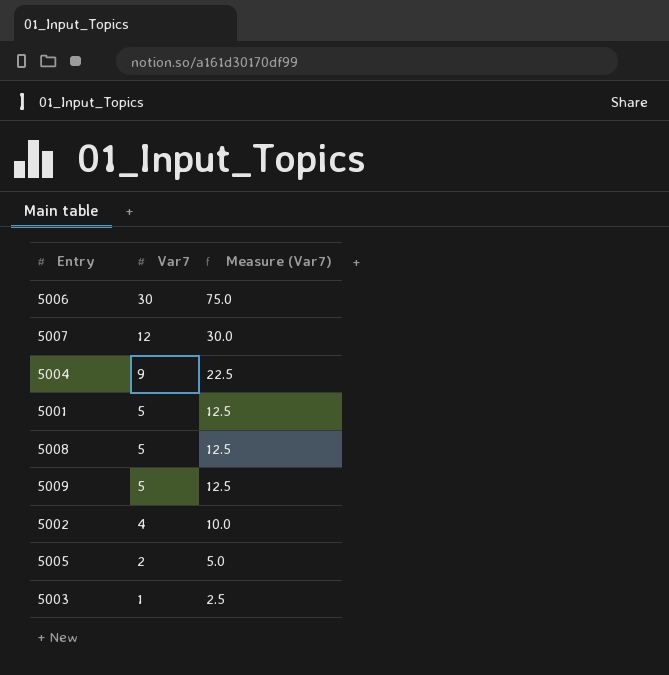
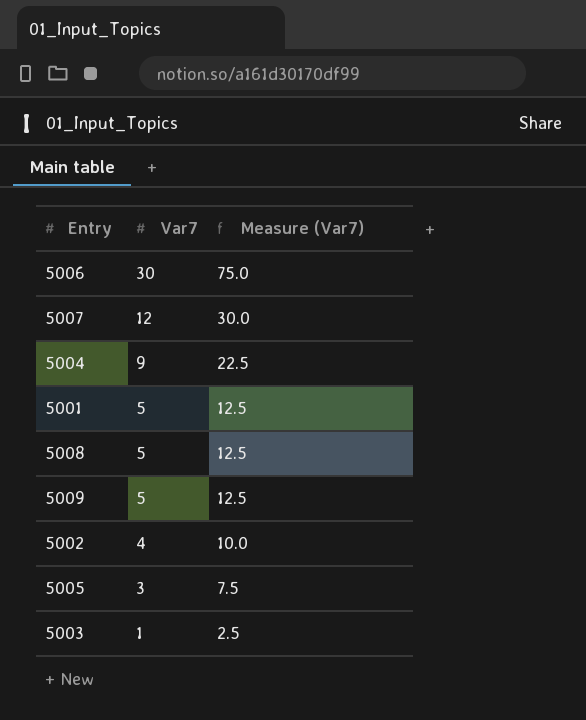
5005 | Var7: 2 -> 3
5005 | Measure (Var7): 5.0 -> 7.5

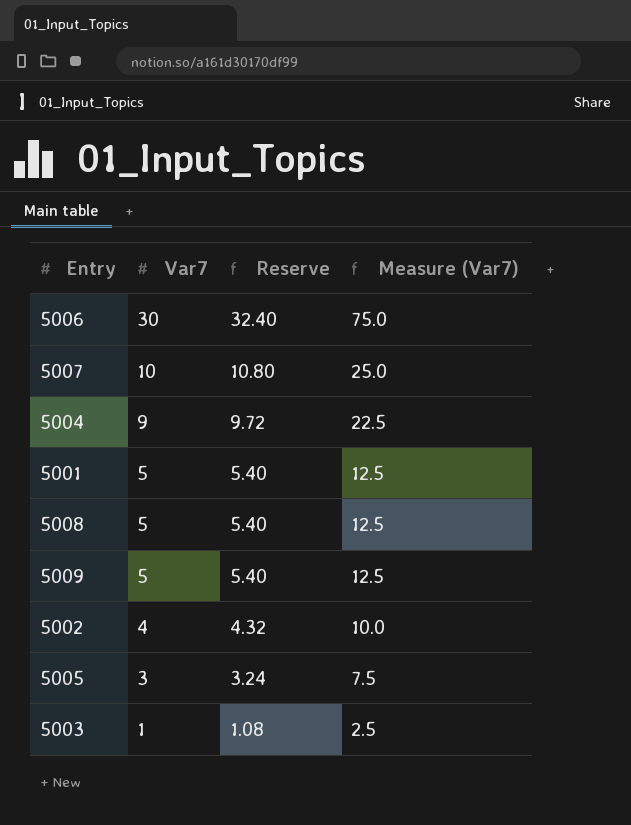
column Reserve | formula: none -> [Var7] * 1.08
5007 | Var7: 12 -> 10
5007 | Measure (Var7): 30.0 -> 25.0

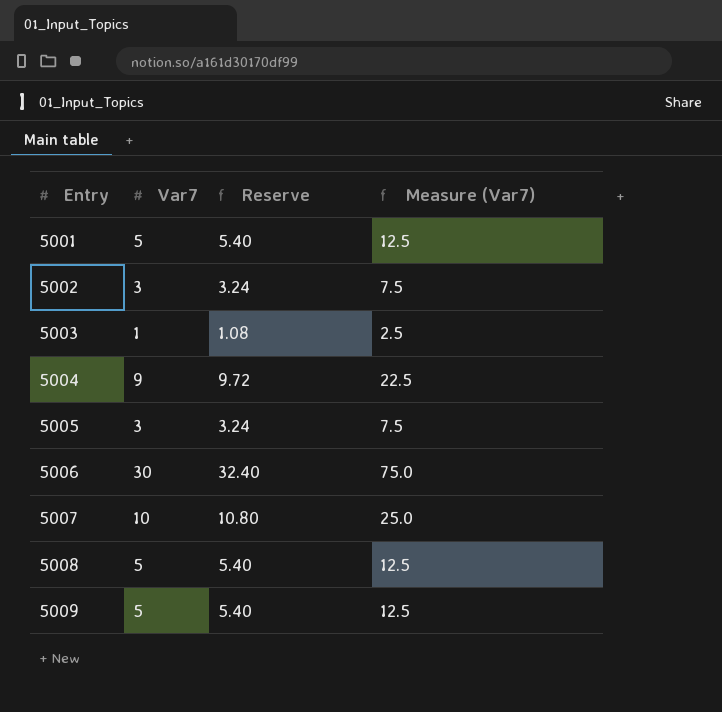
row order: Var7 descending -> Entry ascending
5002 | Var7: 4 -> 3
5002 | Reserve: 4.32 -> 3.24
5002 | Measure (Var7): 10.0 -> 7.5

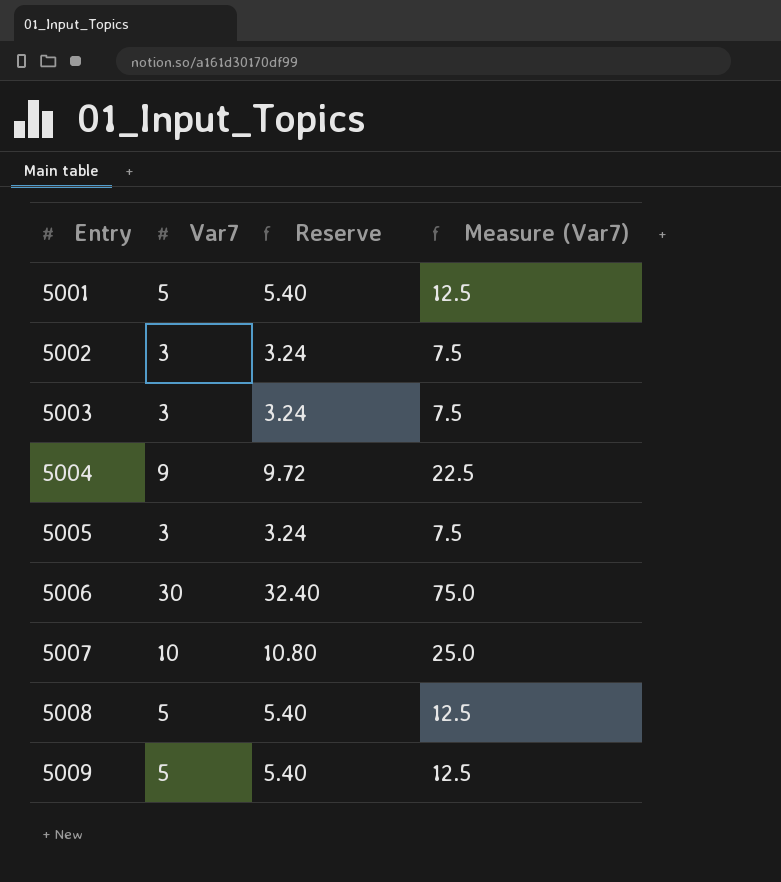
5003 | Var7: 1 -> 3
5003 | Reserve: 1.08 -> 3.24
5003 | Measure (Var7): 2.5 -> 7.5

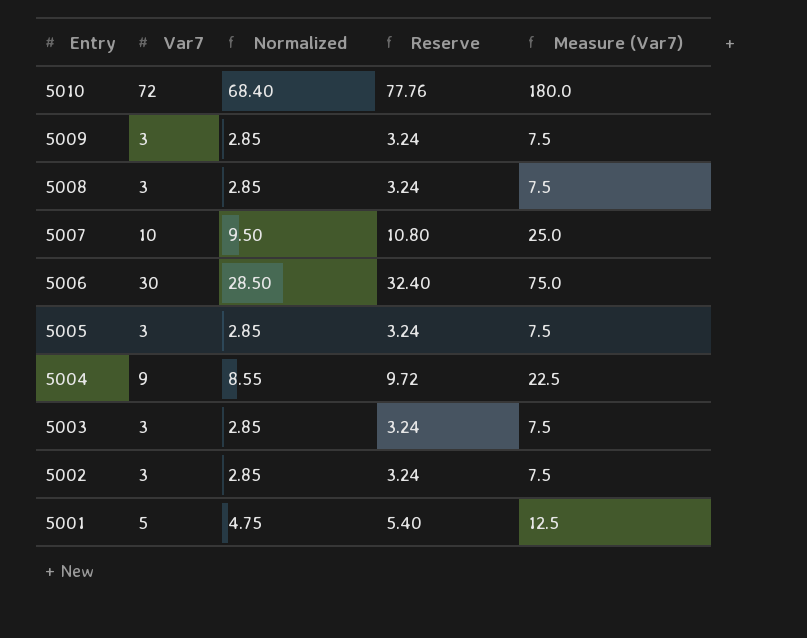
row order: Entry ascending -> Entry descending
column Normalized | formula: none -> [Var7] * 0.95
row 5010: none -> 72 | 68.40 | 77.76 | 180.0
5009 | Var7: 5 -> 3
5009 | Reserve: 5.40 -> 3.24
5009 | Measure (Var7): 12.5 -> 7.5
5008 | Var7: 5 -> 3
5008 | Reserve: 5.40 -> 3.24
5008 | Measure (Var7): 12.5 -> 7.5

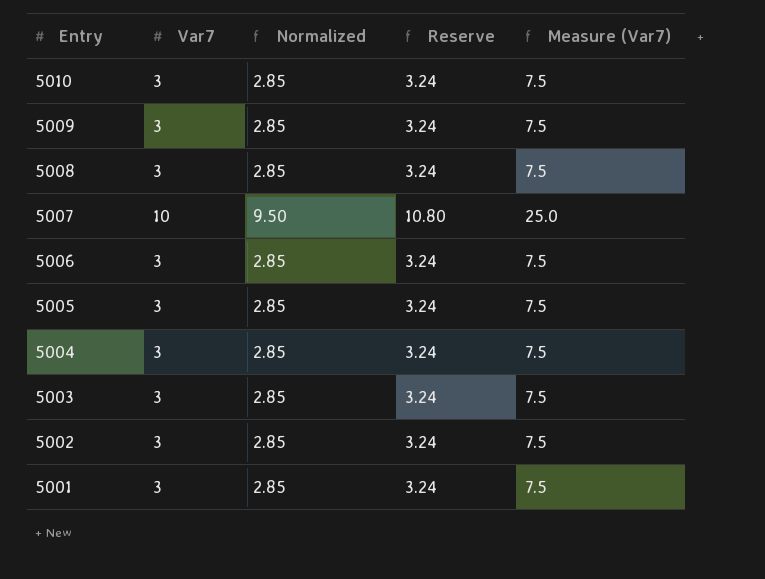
5010 | Var7: 72 -> 3
5010 | Normalized: 68.40 -> 2.85
5010 | Reserve: 77.76 -> 3.24
5010 | Measure (Var7): 180.0 -> 7.5
5006 | Var7: 30 -> 3
5006 | Normalized: 28.50 -> 2.85
5006 | Reserve: 32.40 -> 3.24
5006 | Measure (Var7): 75.0 -> 7.5
5004 | Var7: 9 -> 3
5004 | Normalized: 8.55 -> 2.85
5004 | Reserve: 9.72 -> 3.24
5004 | Measure (Var7): 22.5 -> 7.5
5001 | Var7: 5 -> 3
5001 | Normalized: 4.75 -> 2.85
5001 | Reserve: 5.40 -> 3.24
5001 | Measure (Var7): 12.5 -> 7.5

